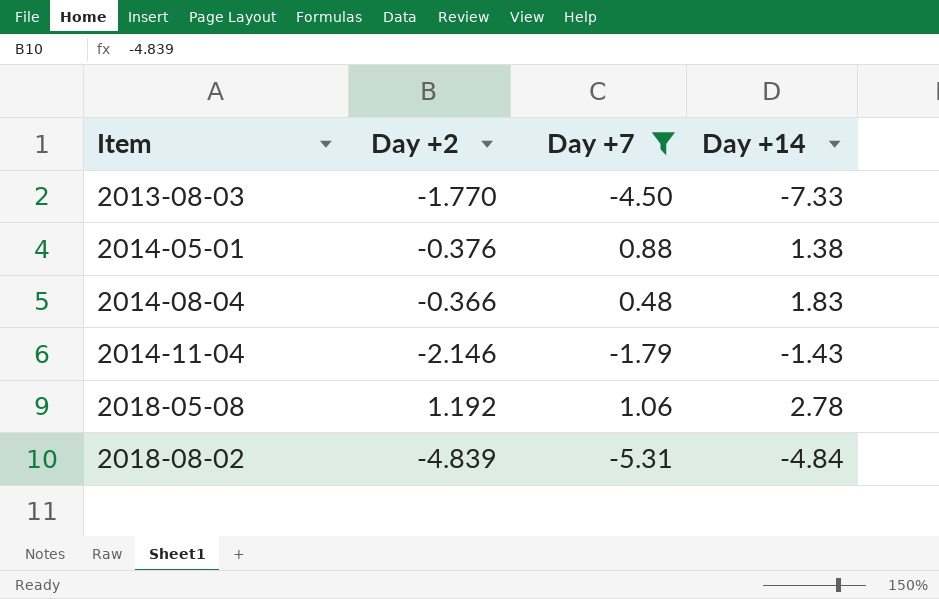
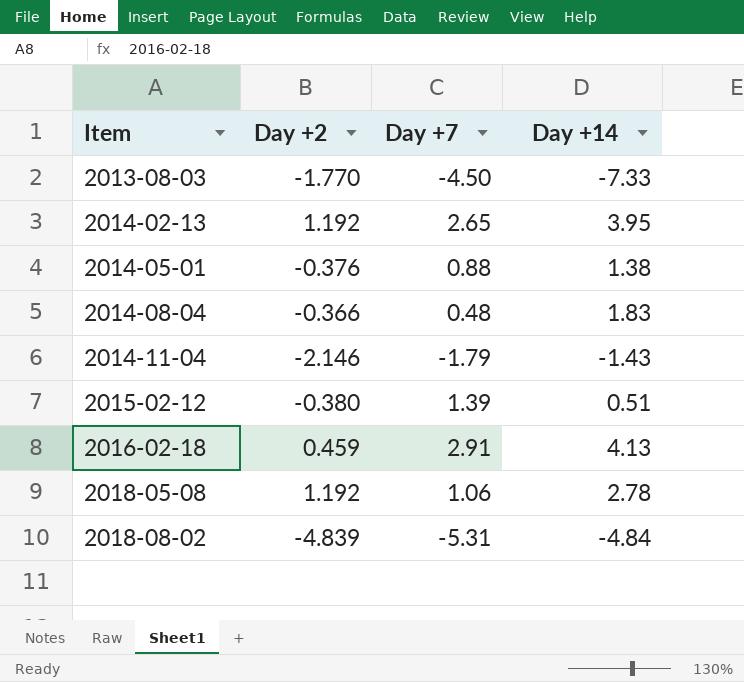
filter: Day +7 <= 1.06 -> none

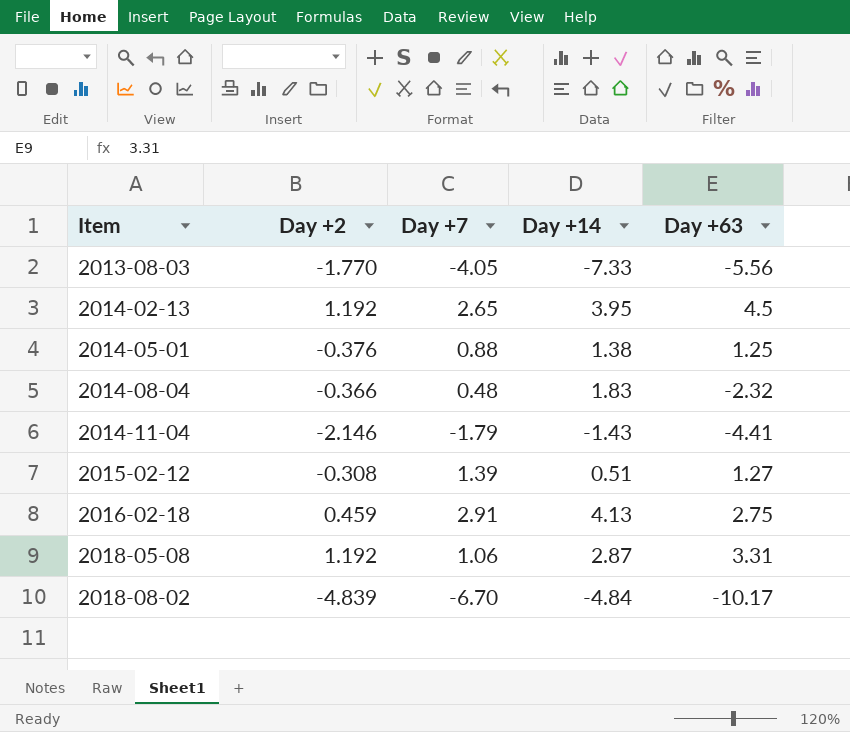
column Day +63 | position: none -> 5
2013-08-03 | Day +7: -4.50 -> -4.05
2015-02-12 | Day +2: -0.380 -> -0.308
2018-05-08 | Day +14: 2.78 -> 2.87
2018-08-02 | Day +7: -5.31 -> -6.70

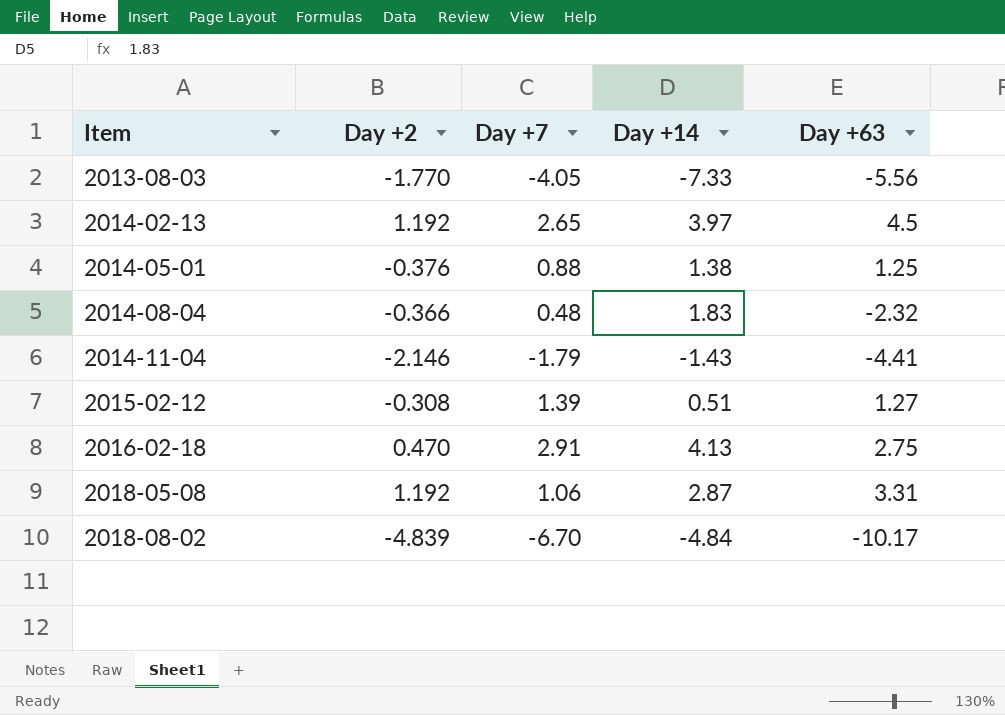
2014-02-13 | Day +14: 3.95 -> 3.97
2016-02-18 | Day +2: 0.459 -> 0.470

